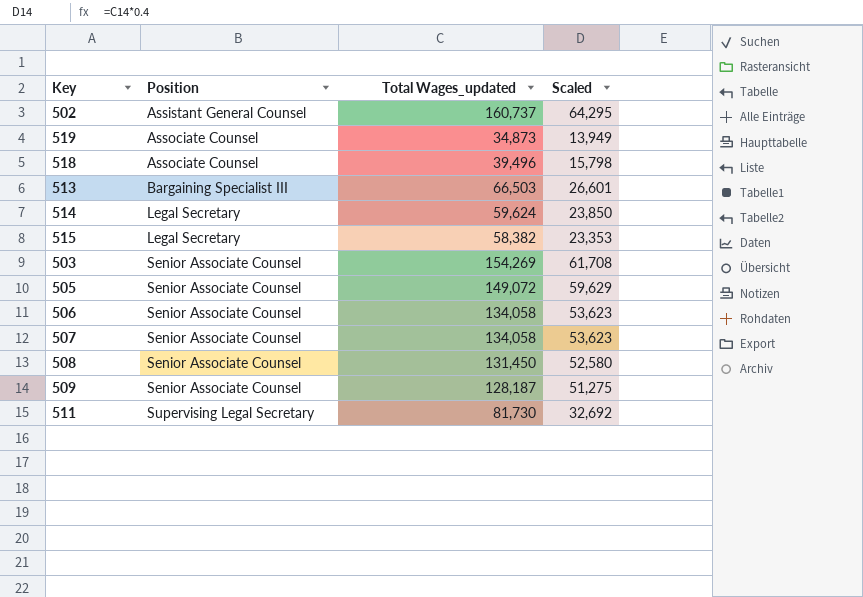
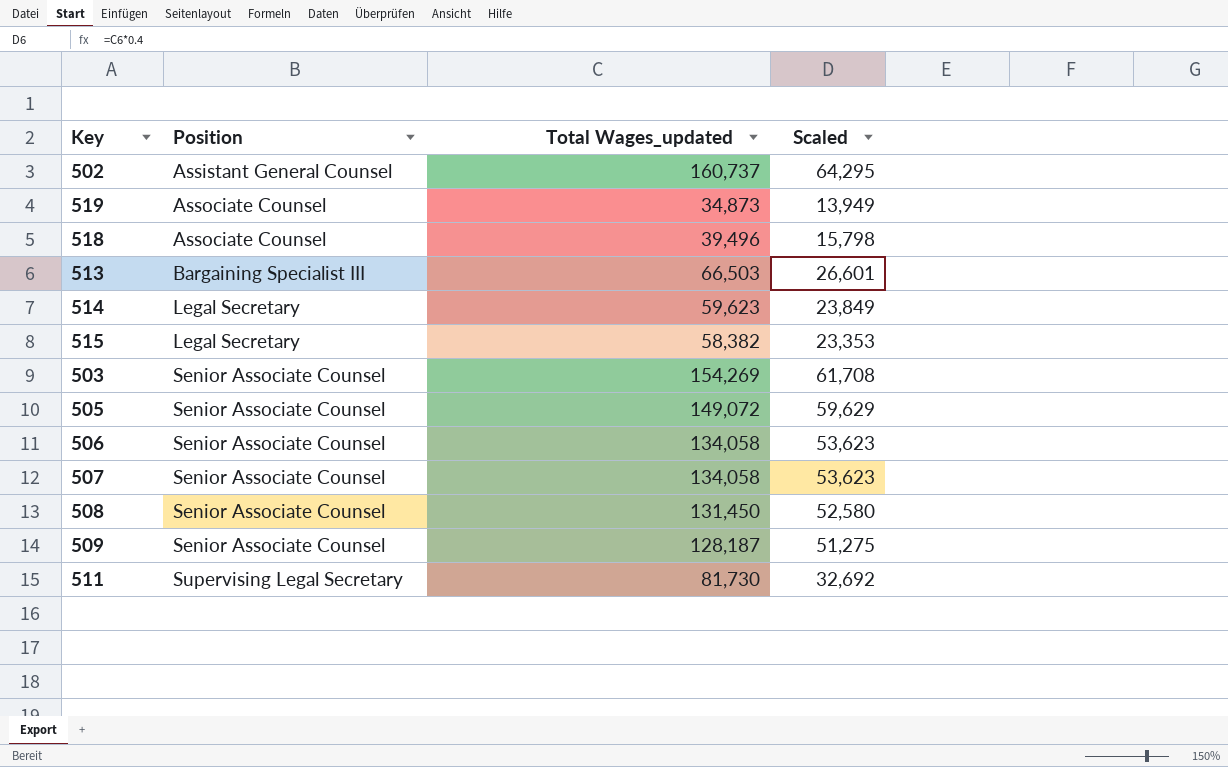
514 | Total Wages_updated: 59,624 -> 59,623
514 | Scaled: 23,850 -> 23,849

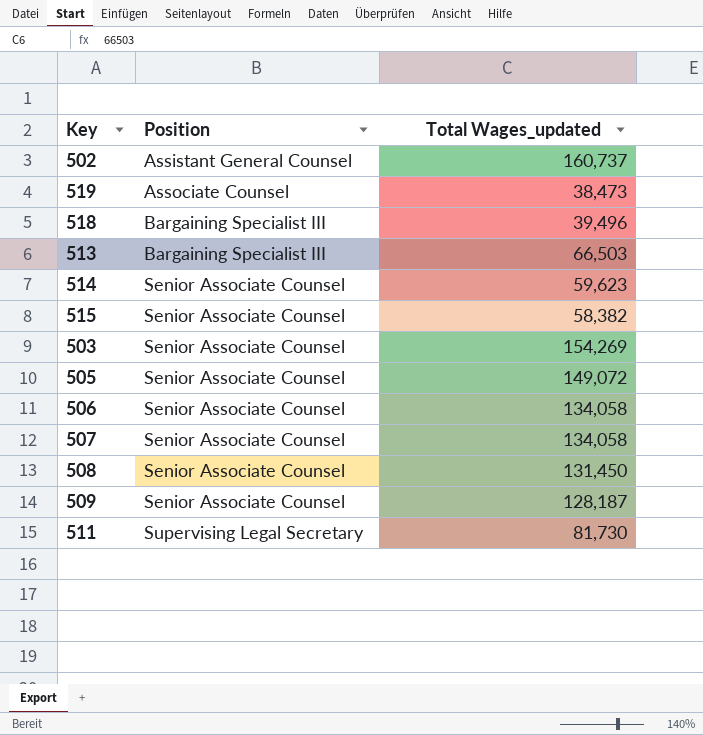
column Scaled | formula: [Total Wages_updated] * 0.4 -> none
519 | Total Wages_updated: 34,873 -> 38,473
518 | Position: Associate Counsel -> Bargaining Specialist III
514 | Position: Legal Secretary -> Senior Associate Counsel
515 | Position: Legal Secretary -> Senior Associate Counsel

